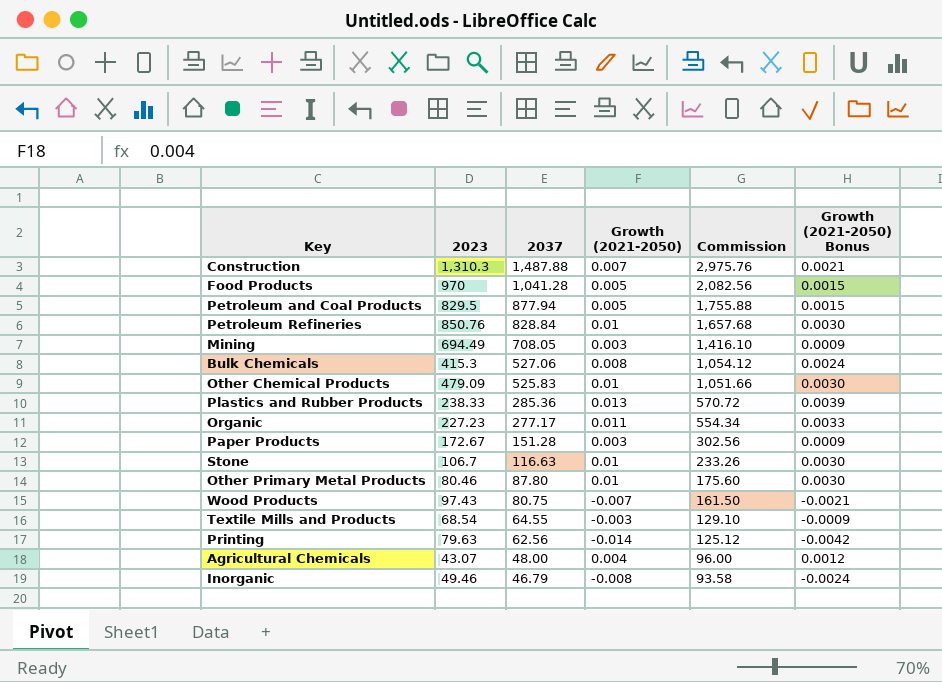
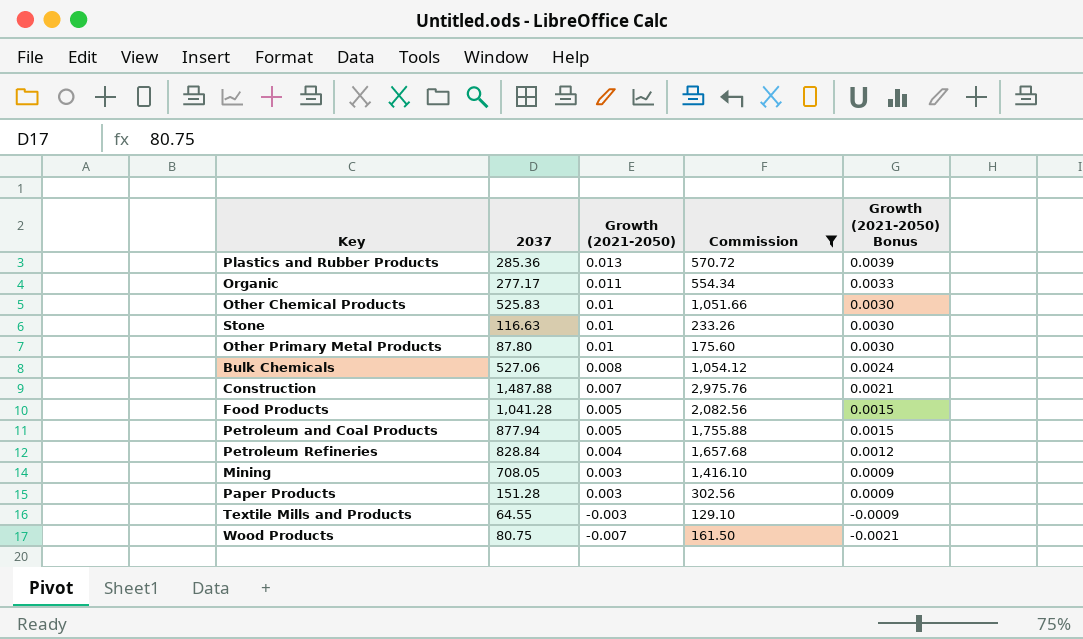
filter: none -> Commission >= 129.10
row order: 2037 descending -> Growth (2021-2050) descending
column 2023 | position: 2 -> none
Petroleum Refineries | Growth (2021-2050): 0.01 -> 0.004
Petroleum Refineries | Growth (2021-2050) Bonus: 0.0030 -> 0.0012

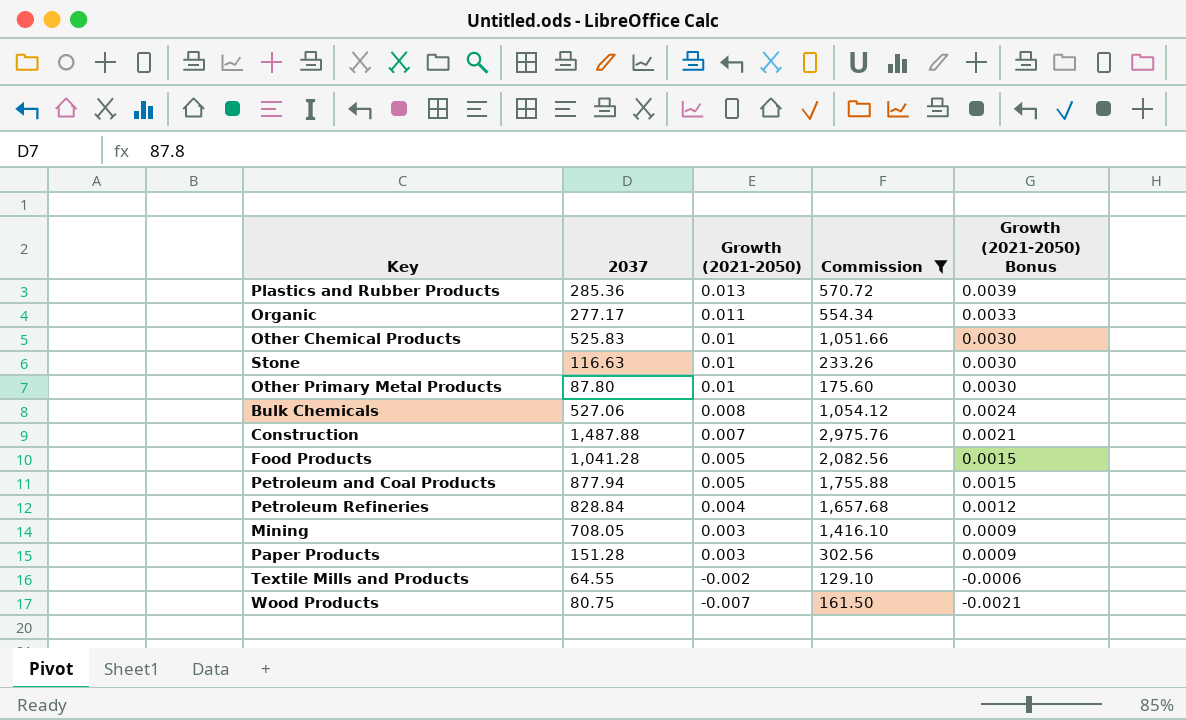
Textile Mills and Products | Growth (2021-2050): -0.003 -> -0.002
Textile Mills and Products | Growth (2021-2050) Bonus: -0.0009 -> -0.0006

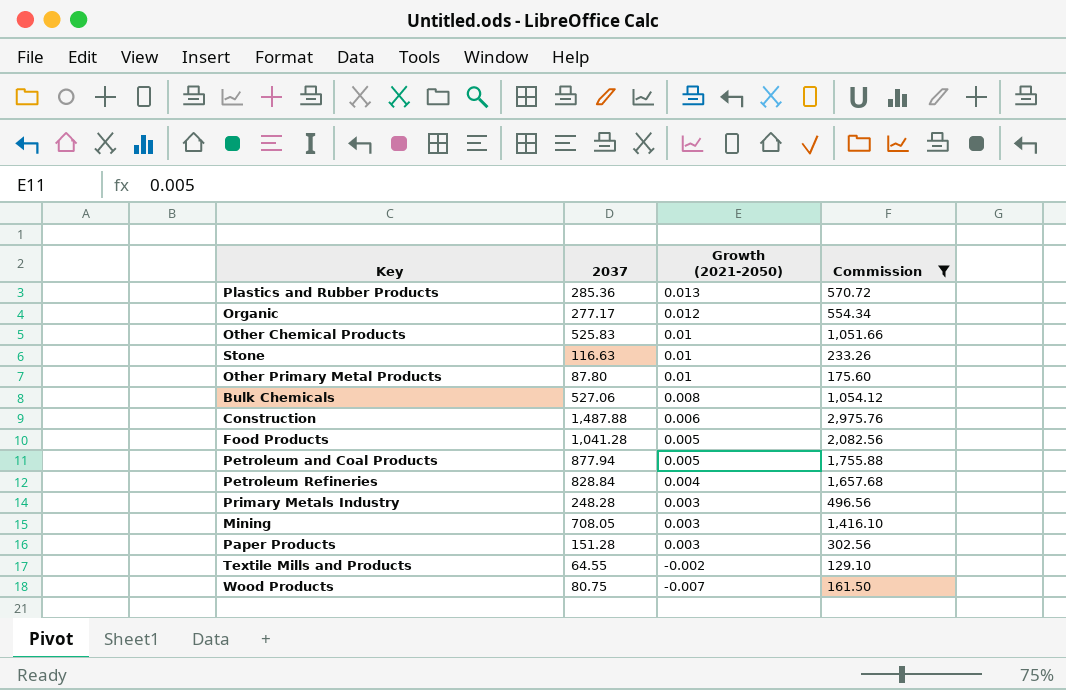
column Growth (2021-2050) Bonus | formula: [Growth (2021-2050)] * 0.3 -> none
Organic | Growth (2021-2050): 0.011 -> 0.012
Construction | Growth (2021-2050): 0.007 -> 0.006
row Primary Metals Industry: none -> 248.28 | 0.003 | 496.56

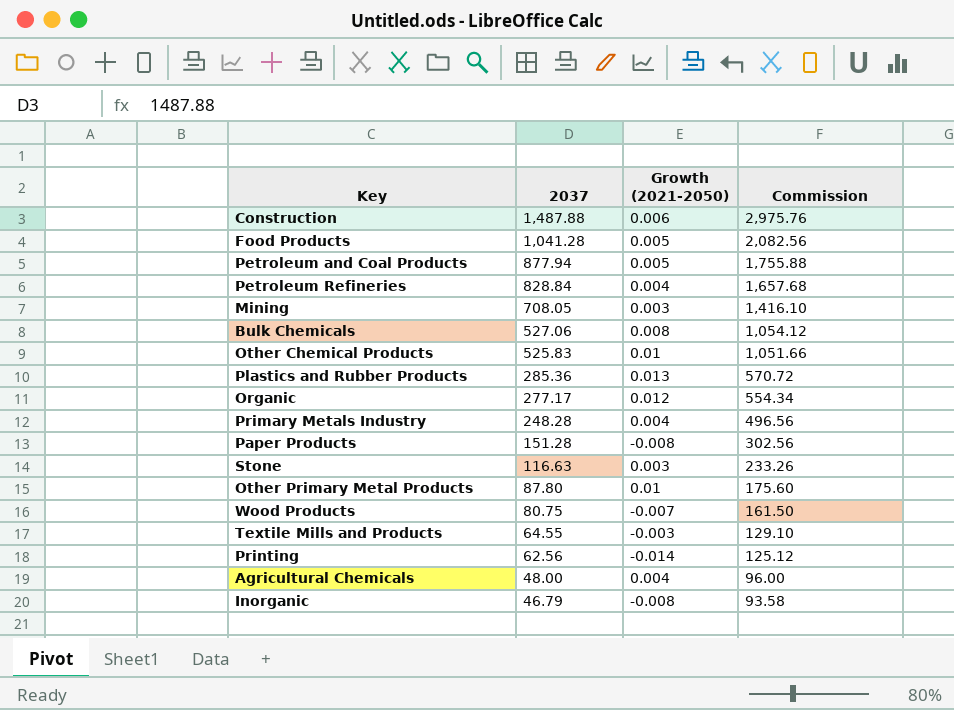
filter: Commission >= 129.10 -> none
row order: Growth (2021-2050) descending -> 2037 descending
Primary Metals Industry | Growth (2021-2050): 0.003 -> 0.004
Paper Products | Growth (2021-2050): 0.003 -> -0.008
Stone | Growth (2021-2050): 0.01 -> 0.003
Textile Mills and Products | Growth (2021-2050): -0.002 -> -0.003

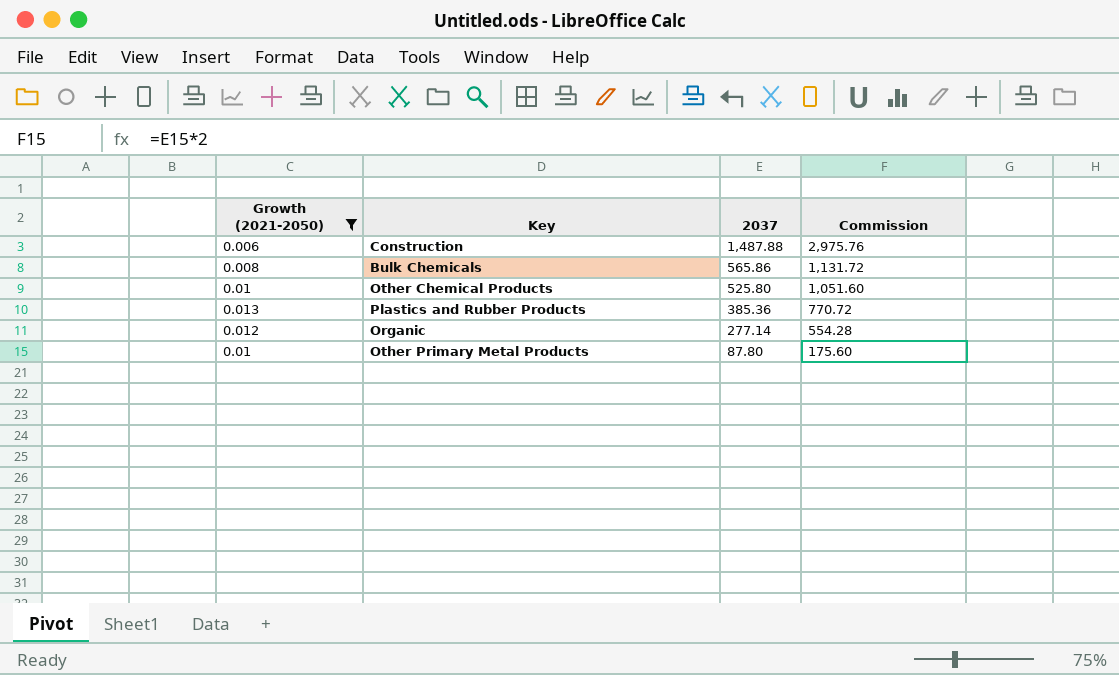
filter: none -> Growth (2021-2050) >= 0.006
column Growth (2021-2050) | position: 3 -> 1
Bulk Chemicals | 2037: 527.06 -> 565.86
Bulk Chemicals | Commission: 1,054.12 -> 1,131.72
Other Chemical Products | 2037: 525.83 -> 525.80
Other Chemical Products | Commission: 1,051.66 -> 1,051.60
Plastics and Rubber Products | 2037: 285.36 -> 385.36
Plastics and Rubber Products | Commission: 570.72 -> 770.72
Organic | 2037: 277.17 -> 277.14
Organic | Commission: 554.34 -> 554.28

